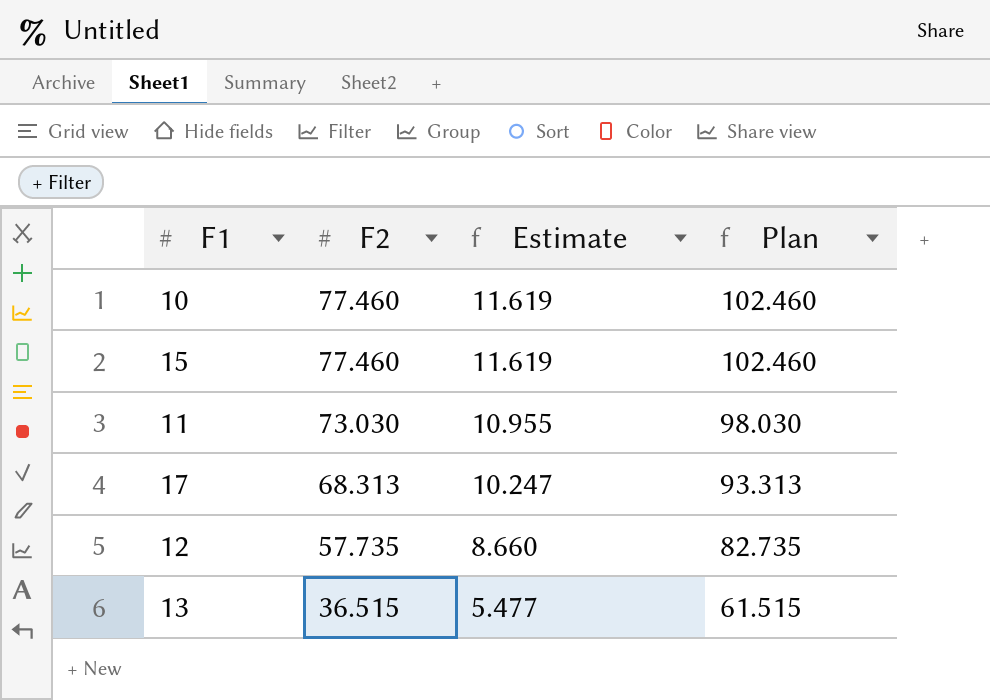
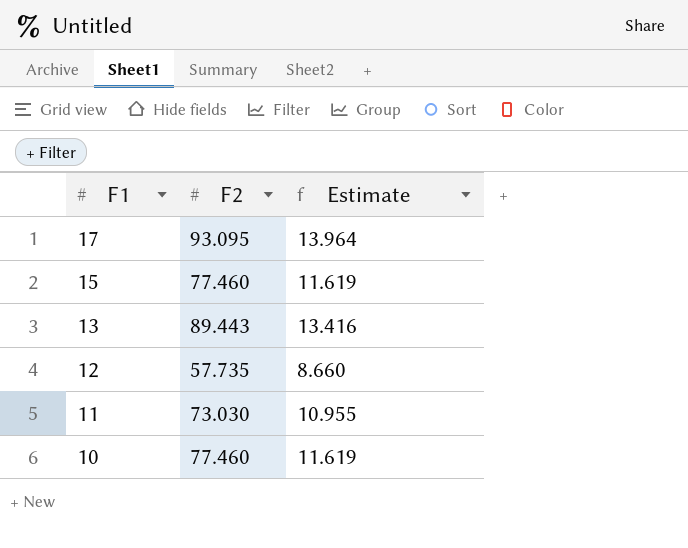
row order: F2 descending -> F1 descending
column Plan | formula: [F2] + 25 -> none
17 | F2: 68.313 -> 93.095
17 | Estimate: 10.247 -> 13.964
13 | F2: 36.515 -> 89.443
13 | Estimate: 5.477 -> 13.416

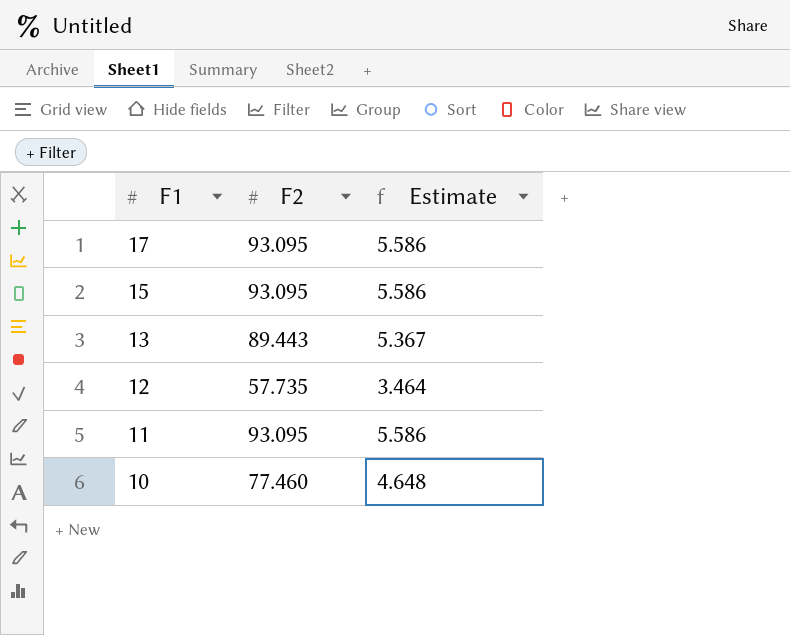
column Estimate | formula: [F2] * 0.15 -> [F2] * 0.06
15 | F2: 77.460 -> 93.095
11 | F2: 73.030 -> 93.095

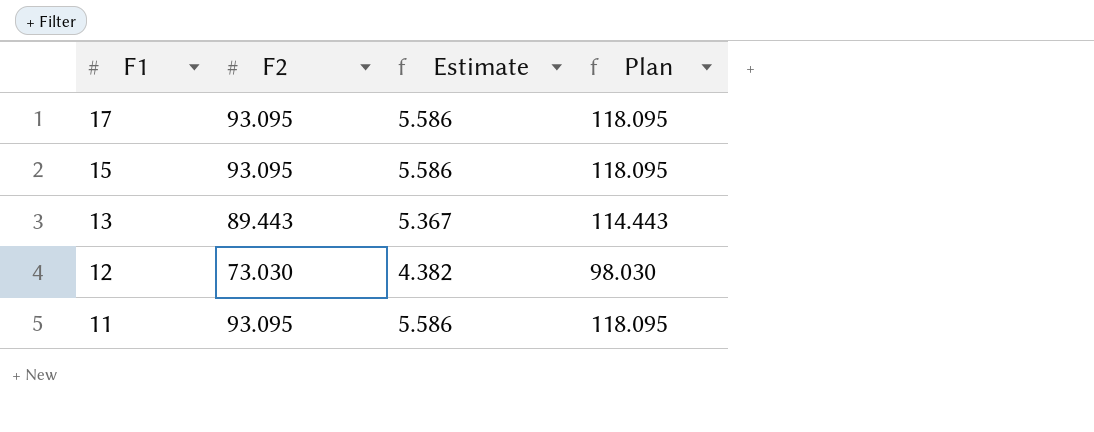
column Plan | formula: none -> [F2] + 25
row 10: 77.460 | 4.648 -> none
12 | F2: 57.735 -> 73.030
12 | Estimate: 3.464 -> 4.382

